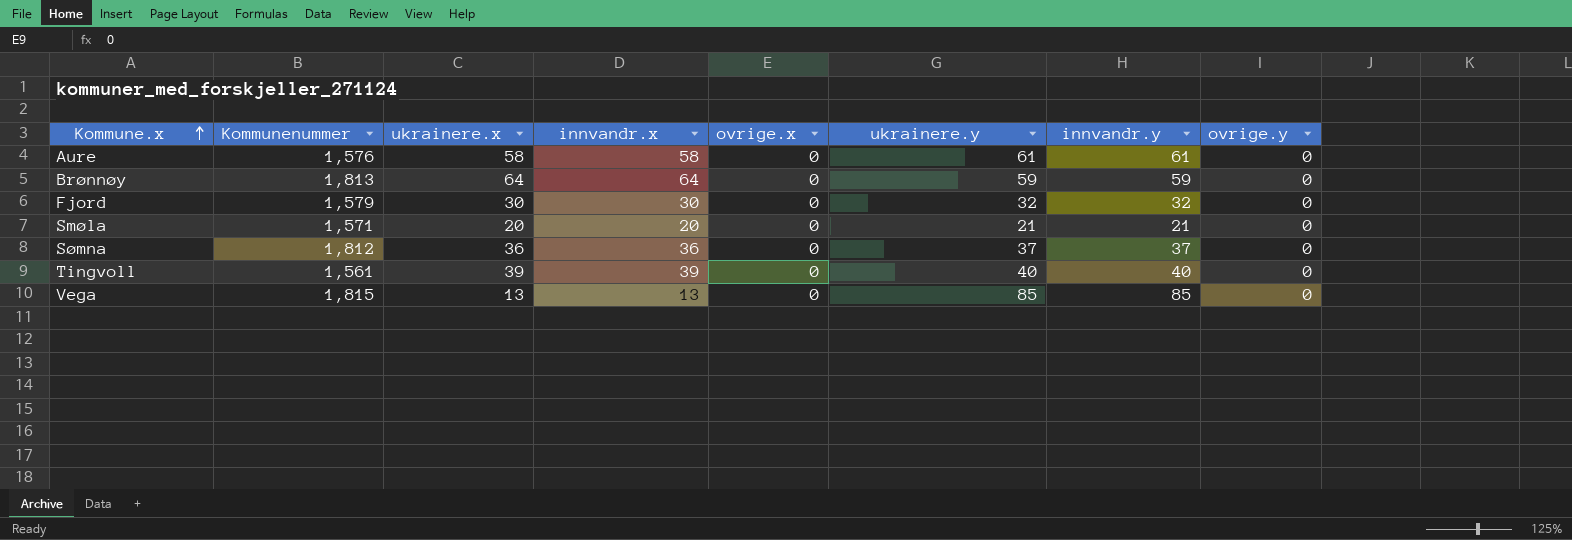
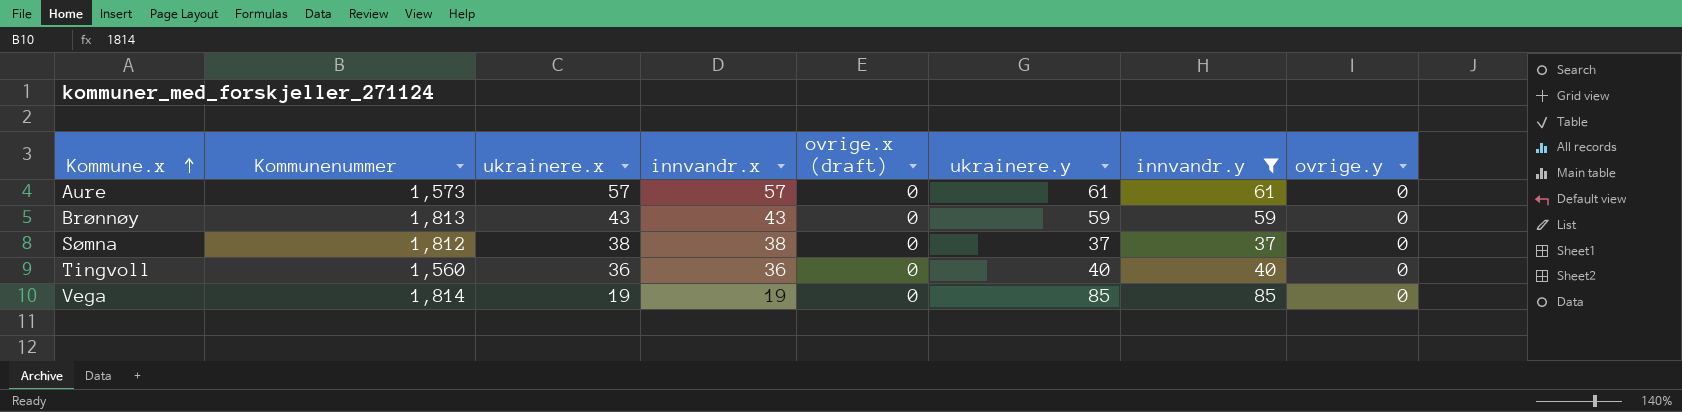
filter: none -> innvandr.y >= 37
column name: ovrige.x -> ovrige.x (draft)
Aure | Kommunenummer: 1,576 -> 1,573
Aure | ukrainere.x: 58 -> 57
Aure | innvandr.x: 58 -> 57
Brønnøy | ukrainere.x: 64 -> 43
Brønnøy | innvandr.x: 64 -> 43
Sømna | ukrainere.x: 36 -> 38
Sømna | innvandr.x: 36 -> 38
Tingvoll | Kommunenummer: 1,561 -> 1,560
Tingvoll | ukrainere.x: 39 -> 36
Tingvoll | innvandr.x: 39 -> 36
Vega | Kommunenummer: 1,815 -> 1,814
Vega | ukrainere.x: 13 -> 19
Vega | innvandr.x: 13 -> 19

